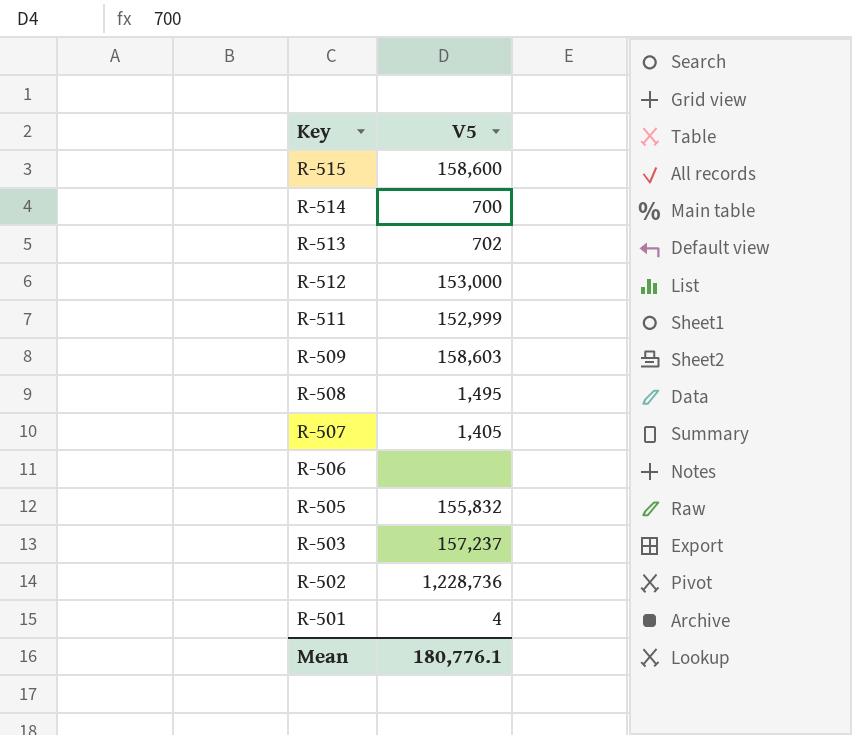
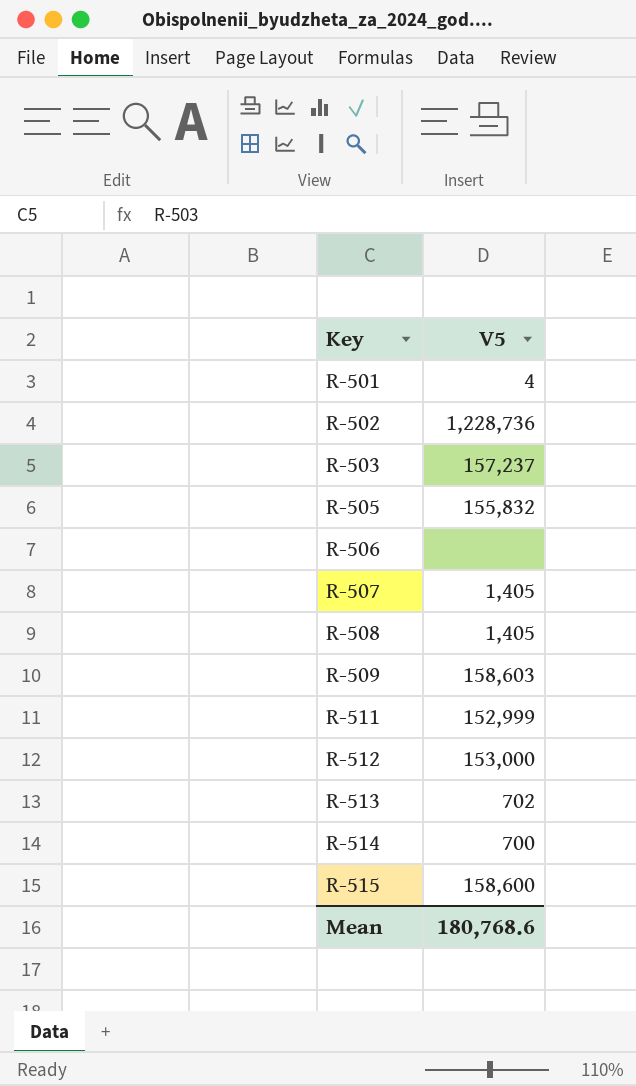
row order: Key descending -> Key ascending
R-508 | V5: 1,495 -> 1,405
Mean | V5: 180,776.1 -> 180,768.6

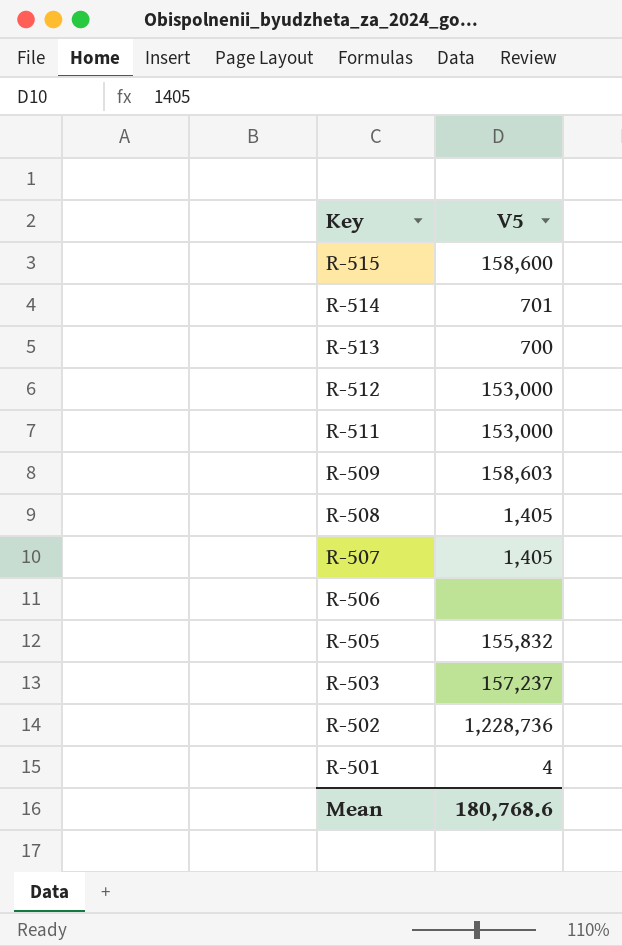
row order: Key ascending -> Key descending
R-514 | V5: 700 -> 701
R-513 | V5: 702 -> 700
R-511 | V5: 152,999 -> 153,000

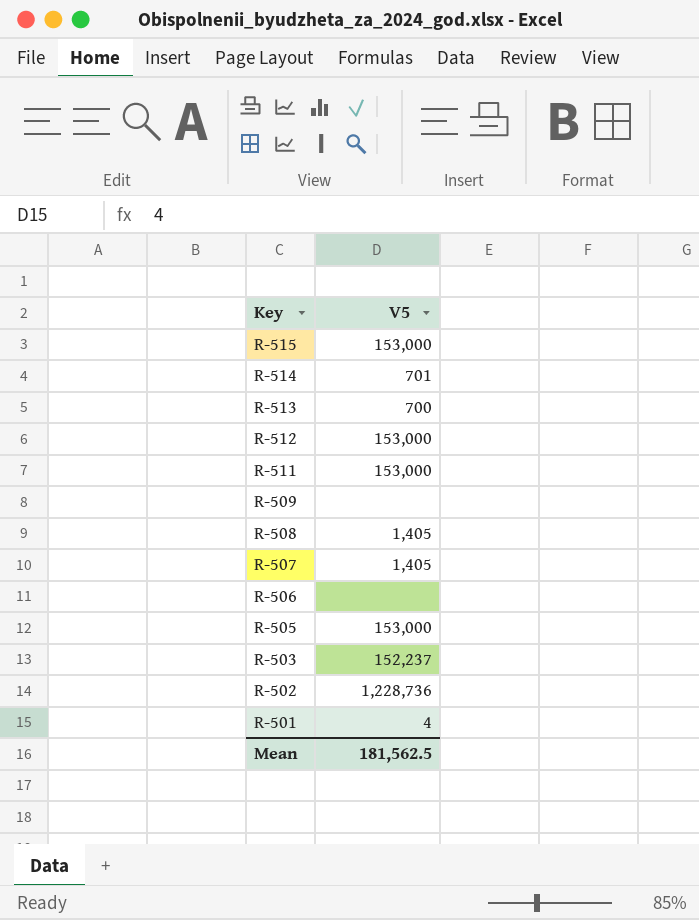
R-515 | V5: 158,600 -> 153,000
R-509 | V5: 158,603 -> none
R-505 | V5: 155,832 -> 153,000
R-503 | V5: 157,237 -> 152,237
Mean | V5: 180,768.6 -> 181,562.5

